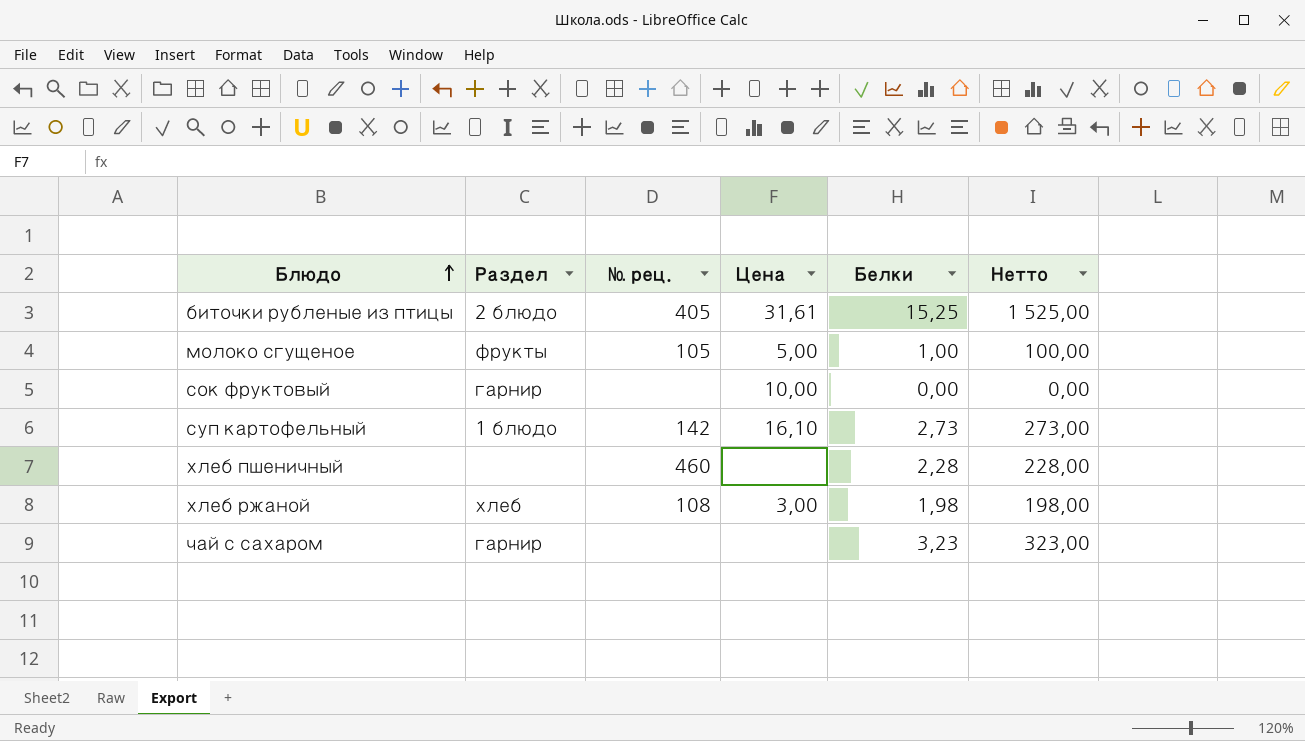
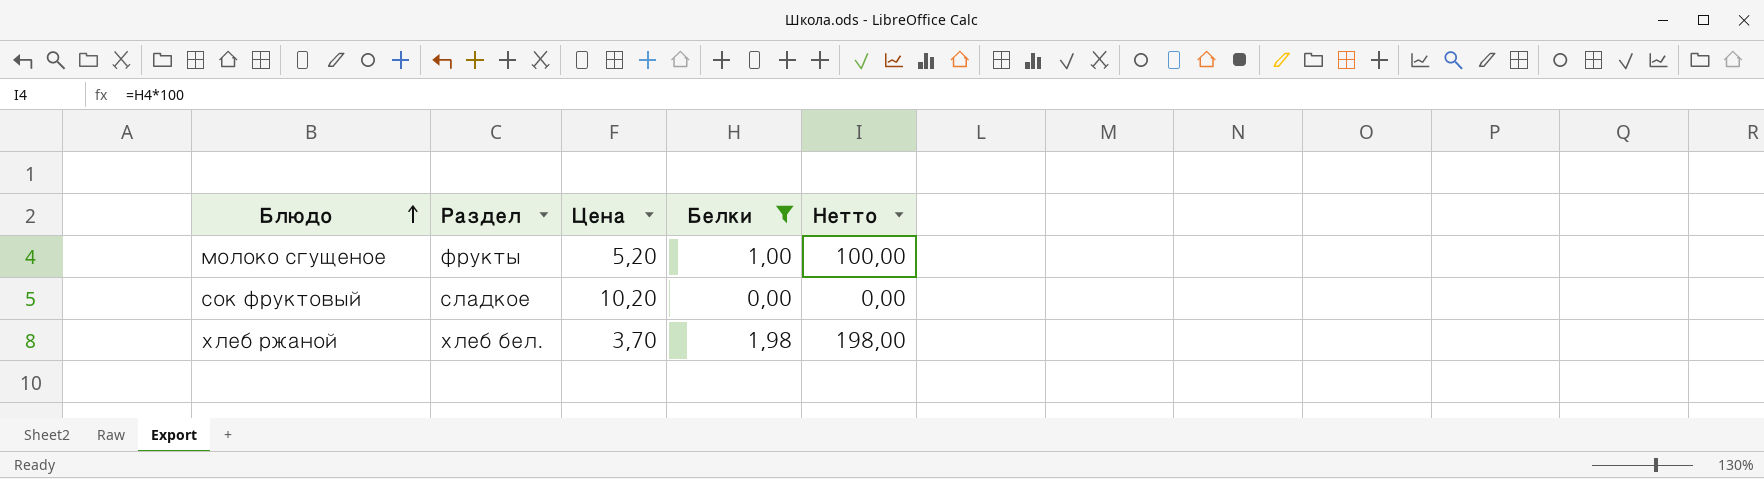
filter: none -> Белки <= 1,98
column № рец. | position: 3 -> none
молоко сгущеное | Цена: 5,00 -> 5,20
сок фруктовый | Раздел: гарнир -> сладкое
сок фруктовый | Цена: 10,00 -> 10,20
хлеб ржаной | Раздел: хлеб -> хлеб бел.
хлеб ржаной | Цена: 3,00 -> 3,70

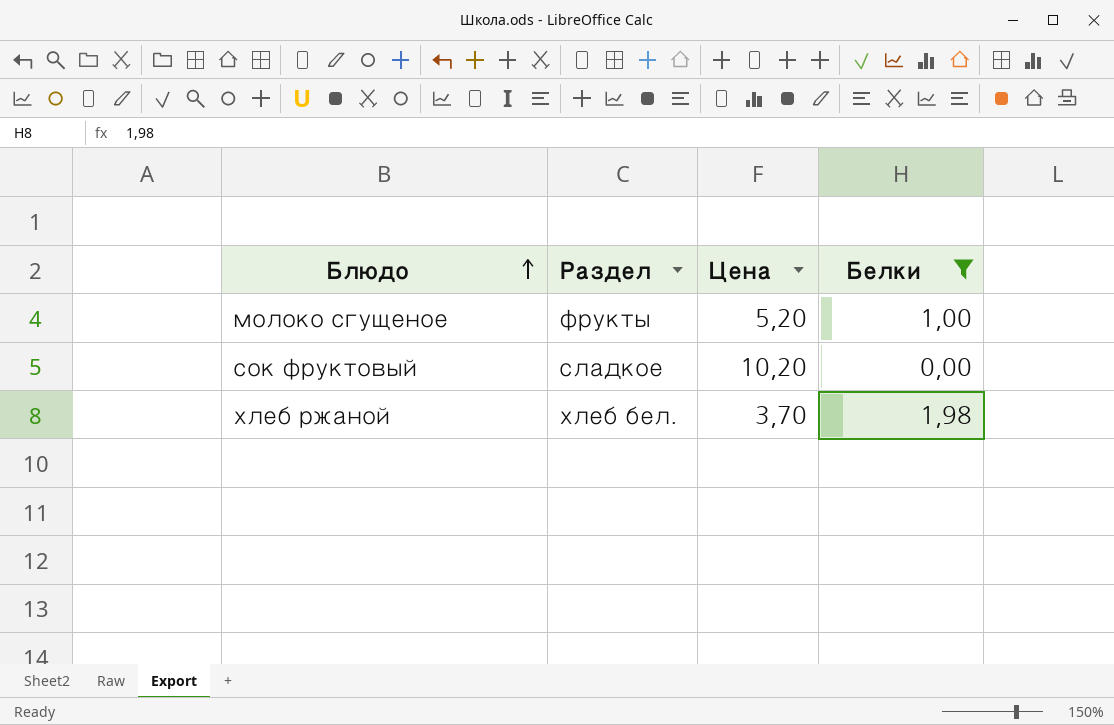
column Нетто | formula: [Белки] * 100 -> none

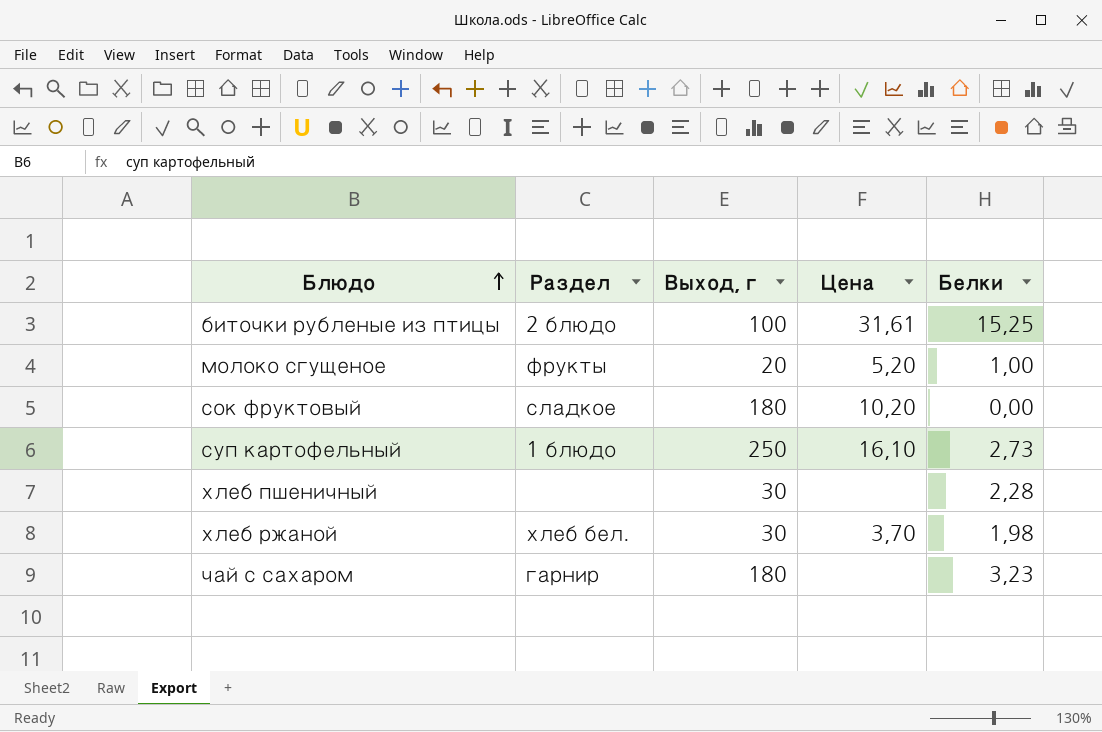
filter: Белки <= 1,98 -> none
column Выход, г | position: none -> 3

